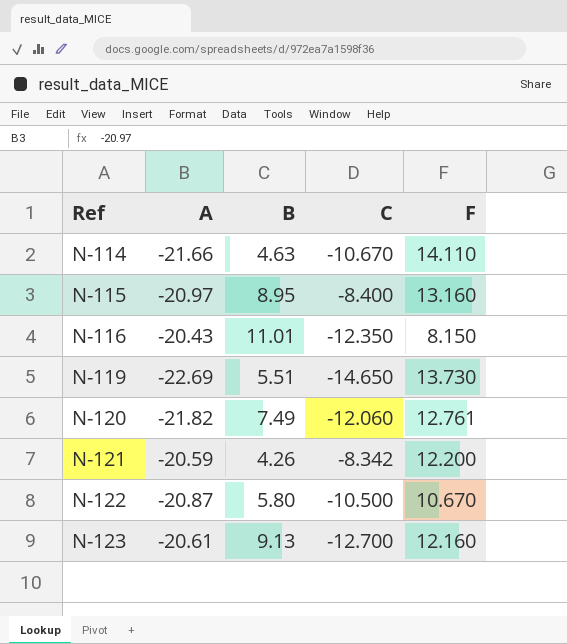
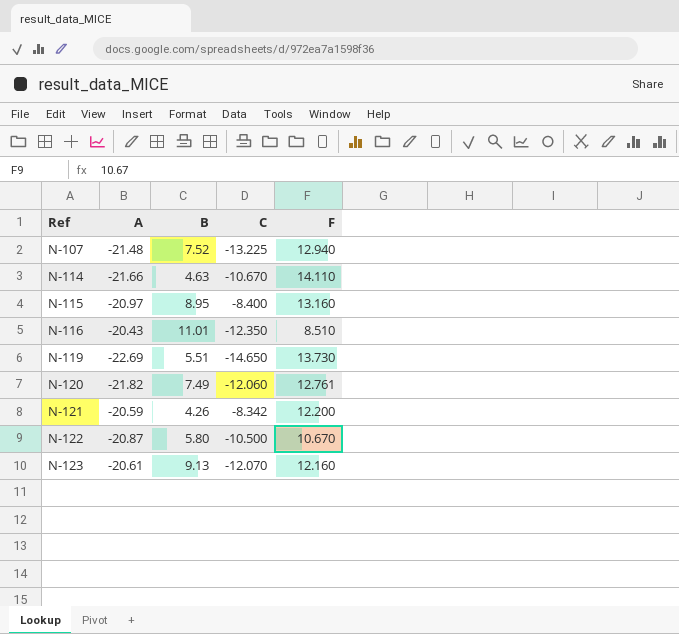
row N-107: none -> -21.48 | 7.52 | -13.225 | 12.940
N-116 | F: 8.150 -> 8.510
N-123 | C: -12.700 -> -12.070

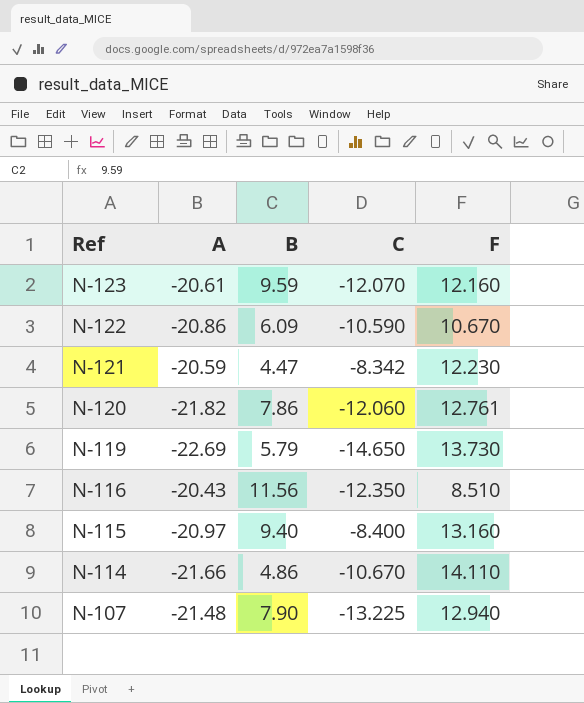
row order: Ref ascending -> Ref descending
N-123 | B: 9.13 -> 9.59
N-122 | A: -20.87 -> -20.86
N-122 | B: 5.80 -> 6.09
N-122 | C: -10.500 -> -10.590
N-121 | B: 4.26 -> 4.47
N-121 | F: 12.200 -> 12.230
N-120 | B: 7.49 -> 7.86
N-119 | B: 5.51 -> 5.79
N-116 | B: 11.01 -> 11.56
N-115 | B: 8.95 -> 9.40
N-114 | B: 4.63 -> 4.86
N-107 | B: 7.52 -> 7.90

